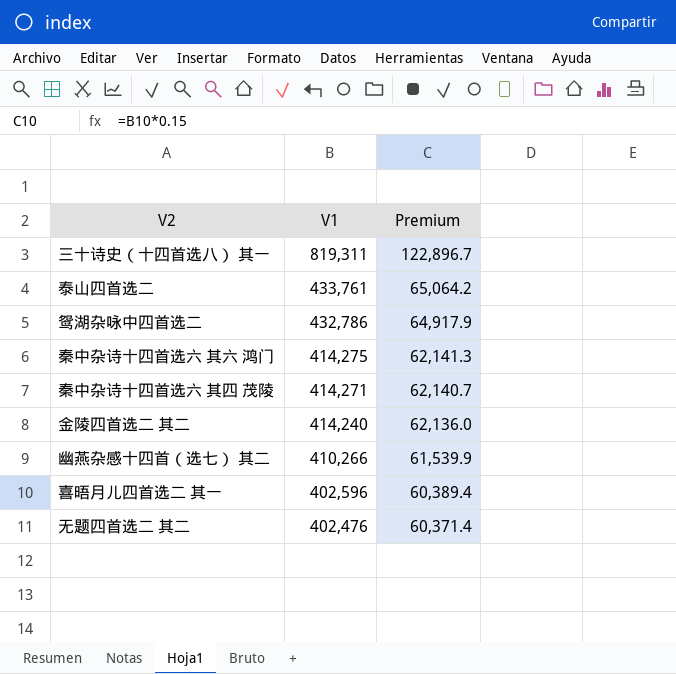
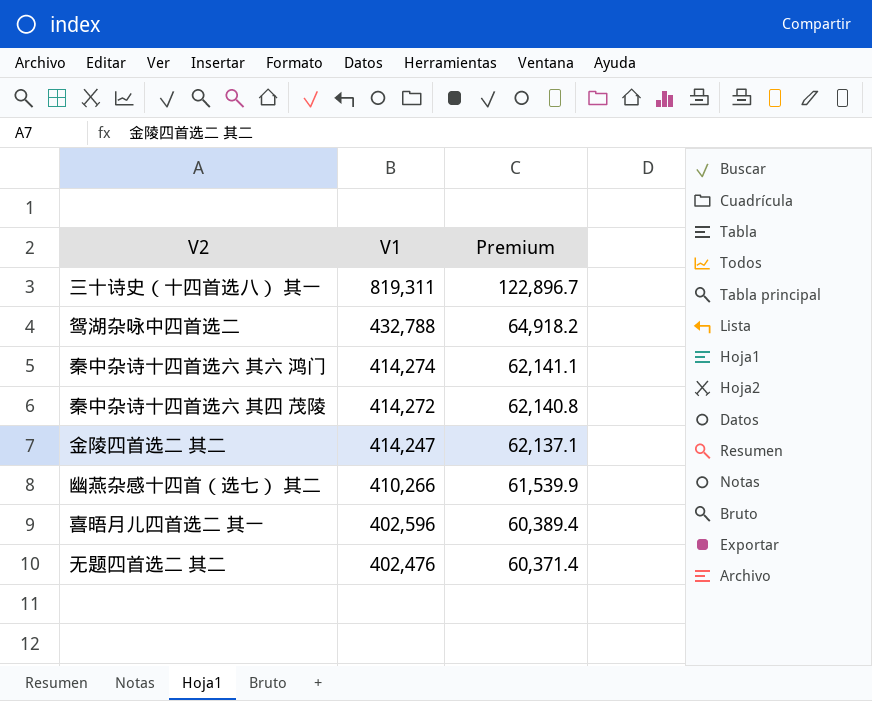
row 泰山四首选二: 433,761 | 65,064.2 -> none
鸳湖杂咏中四首选二 | V1: 432,786 -> 432,788
鸳湖杂咏中四首选二 | Premium: 64,917.9 -> 64,918.2
秦中杂诗十四首选六 其六 鸿门 | V1: 414,275 -> 414,274
秦中杂诗十四首选六 其六 鸿门 | Premium: 62,141.3 -> 62,141.1
秦中杂诗十四首选六 其四 茂陵 | V1: 414,271 -> 414,272
秦中杂诗十四首选六 其四 茂陵 | Premium: 62,140.7 -> 62,140.8
金陵四首选二 其二 | V1: 414,240 -> 414,247
金陵四首选二 其二 | Premium: 62,136.0 -> 62,137.1

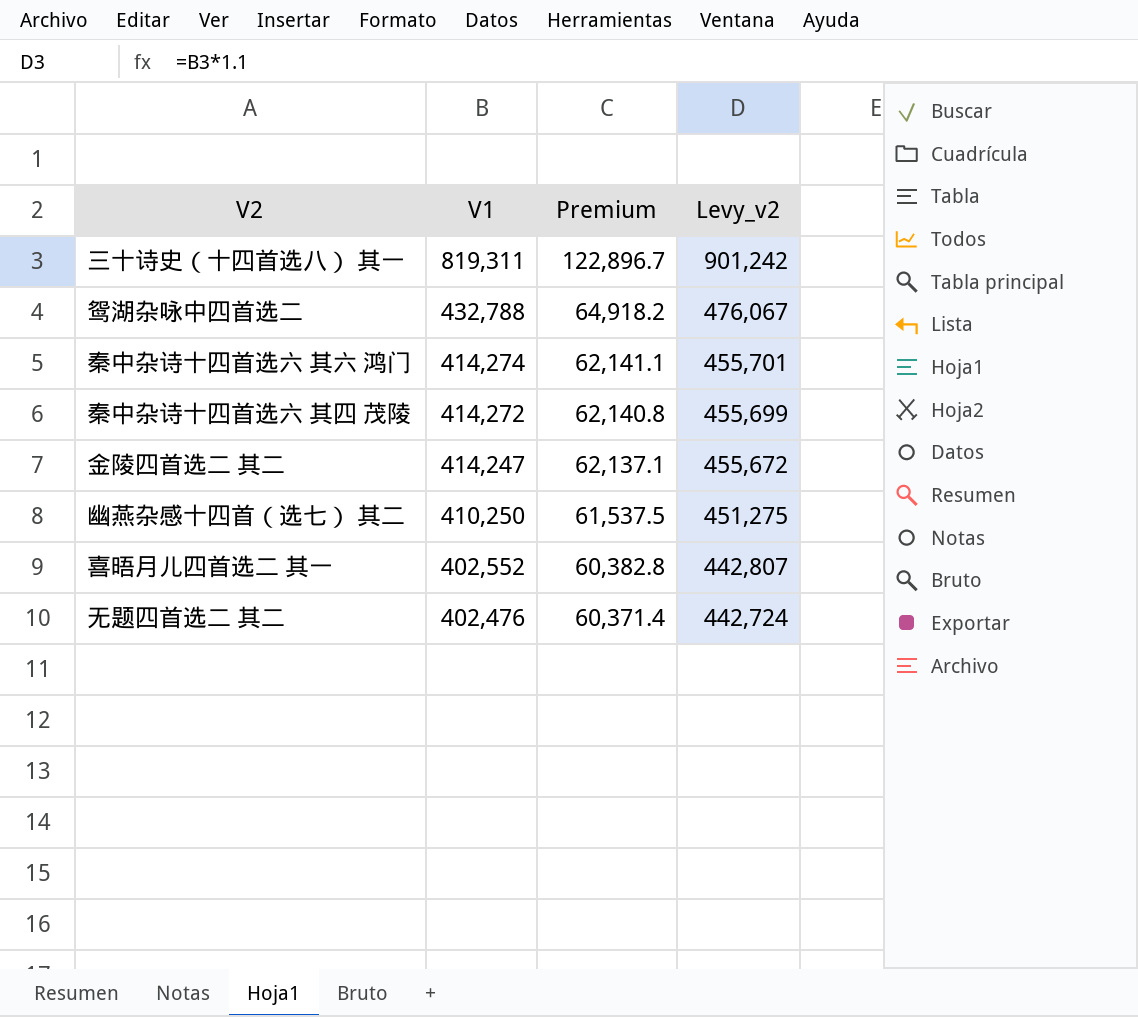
column Levy_v2 | formula: none -> [V1] * 1.1
幽燕杂感十四首（选七） 其二 | V1: 410,266 -> 410,250
幽燕杂感十四首（选七） 其二 | Premium: 61,539.9 -> 61,537.5
喜晤月儿四首选二 其一 | V1: 402,596 -> 402,552
喜晤月儿四首选二 其一 | Premium: 60,389.4 -> 60,382.8

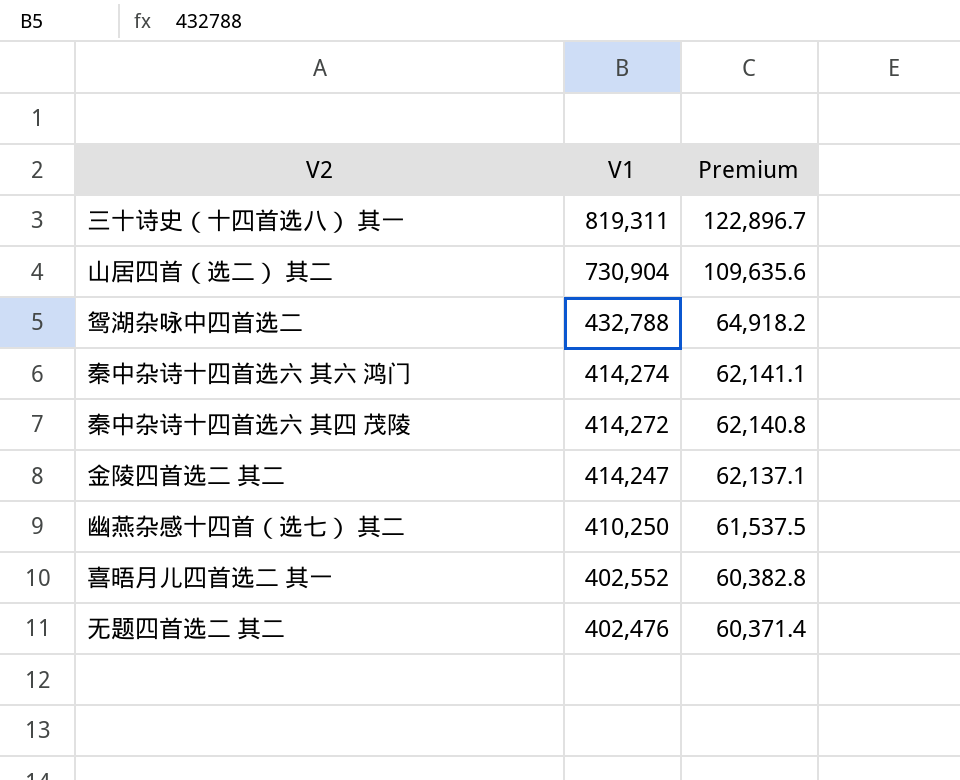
column Levy_v2 | formula: [V1] * 1.1 -> none
row 山居四首（选二） 其二: none -> 730,904 | 109,635.6

